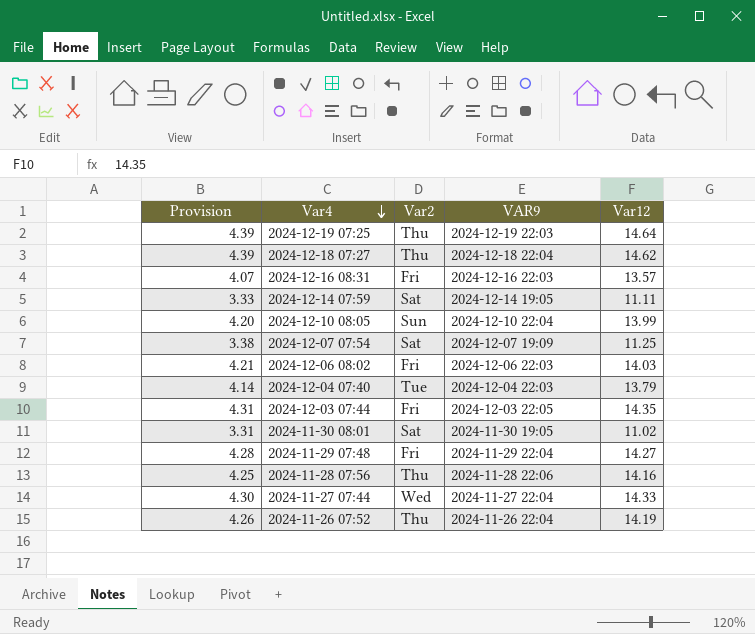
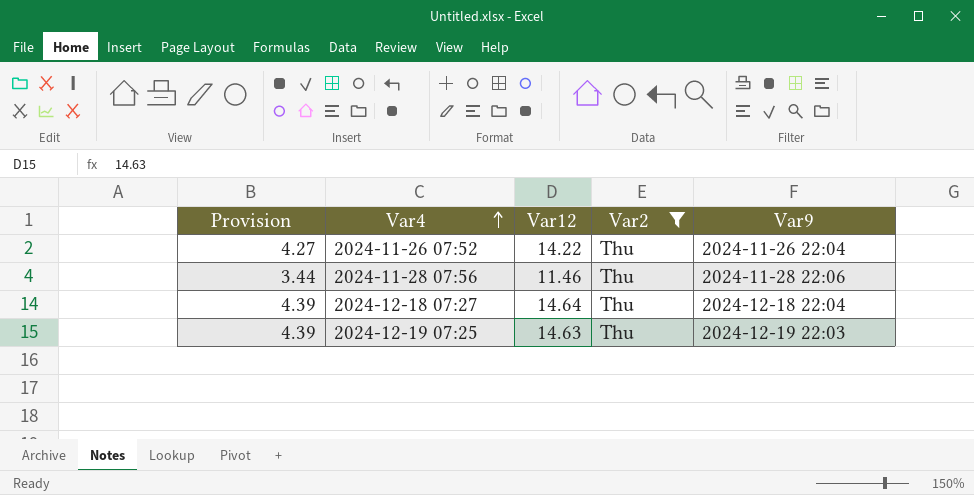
filter: none -> Var2 = Thu
row order: Var4 descending -> Var4 ascending
column Var12 | position: 5 -> 3
column name: VAR9 -> Var9
2024-11-26 07:52 | Provision: 4.26 -> 4.27
2024-11-26 07:52 | Var12: 14.19 -> 14.22
2024-11-28 07:56 | Provision: 4.25 -> 3.44
2024-11-28 07:56 | Var12: 14.16 -> 11.46
2024-12-18 07:27 | Var12: 14.62 -> 14.64
2024-12-19 07:25 | Var12: 14.64 -> 14.63

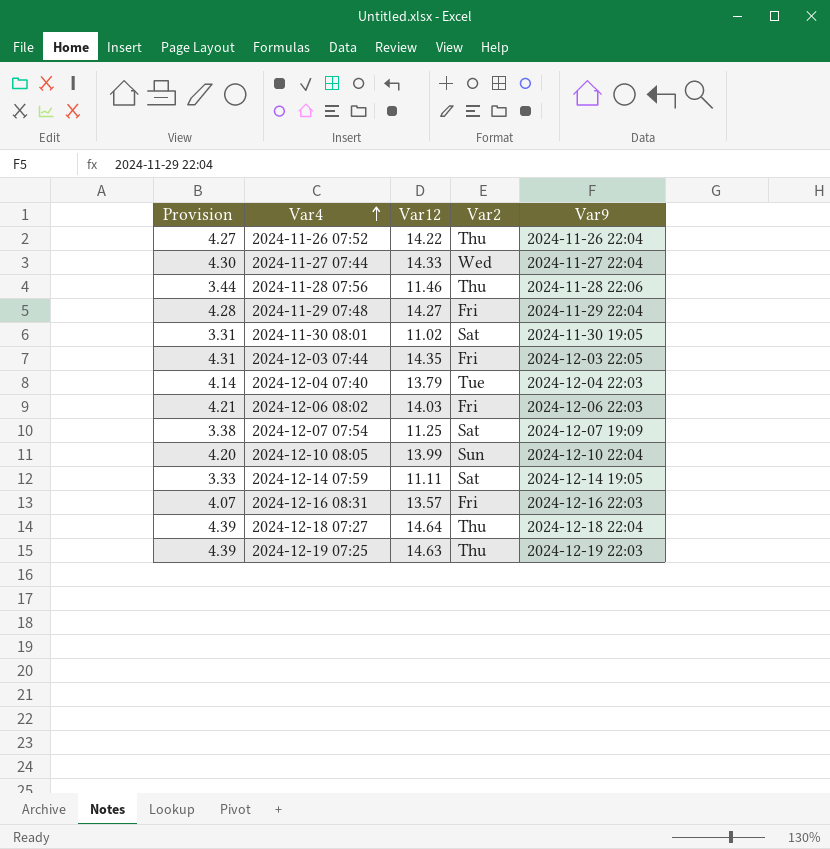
filter: Var2 = Thu -> none

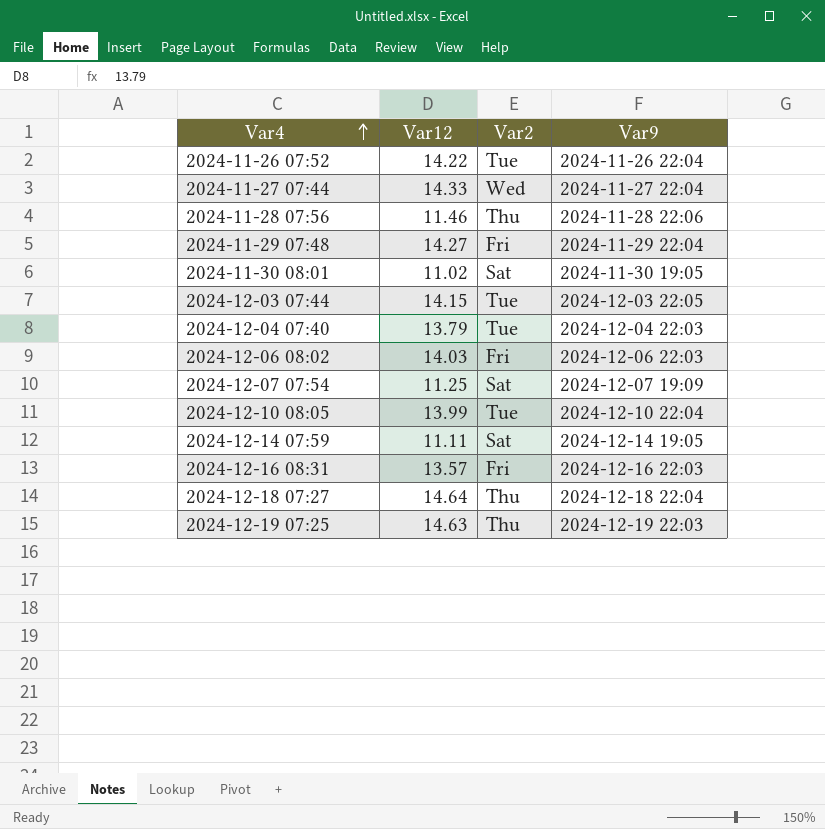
column Provision | formula: [Var12] * 0.3 -> none
2024-11-26 07:52 | Var2: Thu -> Tue
2024-12-03 07:44 | Var12: 14.35 -> 14.15
2024-12-03 07:44 | Var2: Fri -> Tue
2024-12-10 08:05 | Var2: Sun -> Tue

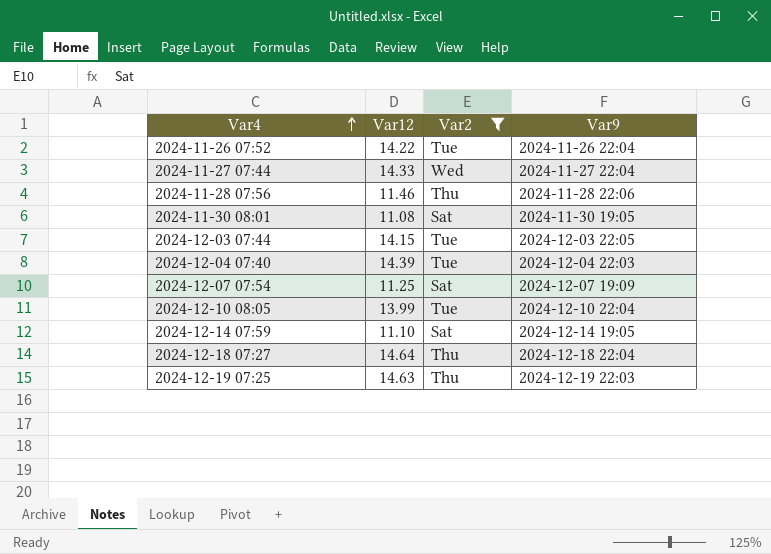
filter: none -> Var2 != Fri
2024-11-30 08:01 | Var12: 11.02 -> 11.08
2024-12-04 07:40 | Var12: 13.79 -> 14.39
2024-12-14 07:59 | Var12: 11.11 -> 11.10

